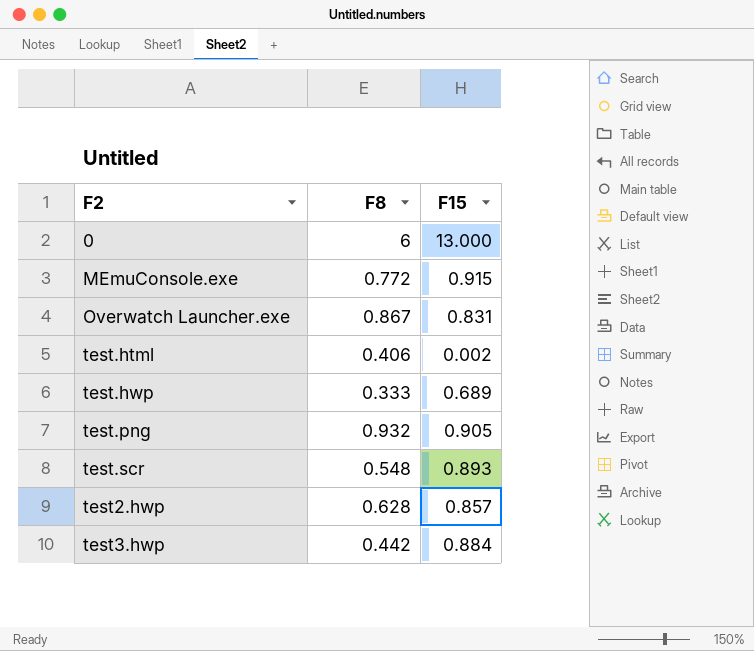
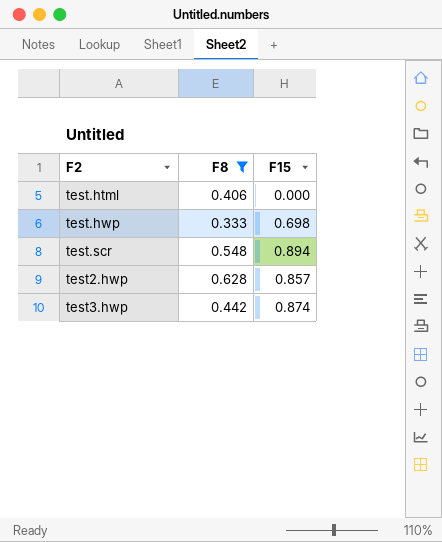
filter: none -> F8 <= 0.628
test.html | F15: 0.002 -> 0.000
test.hwp | F15: 0.689 -> 0.698
test.scr | F15: 0.893 -> 0.894
test3.hwp | F15: 0.884 -> 0.874

